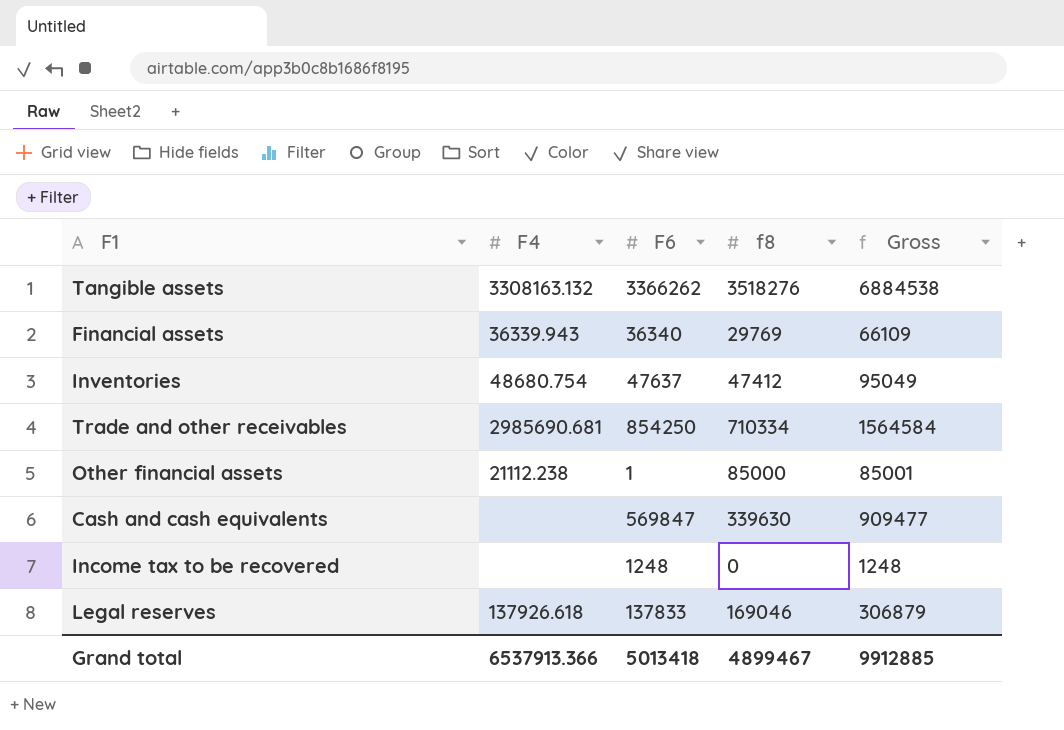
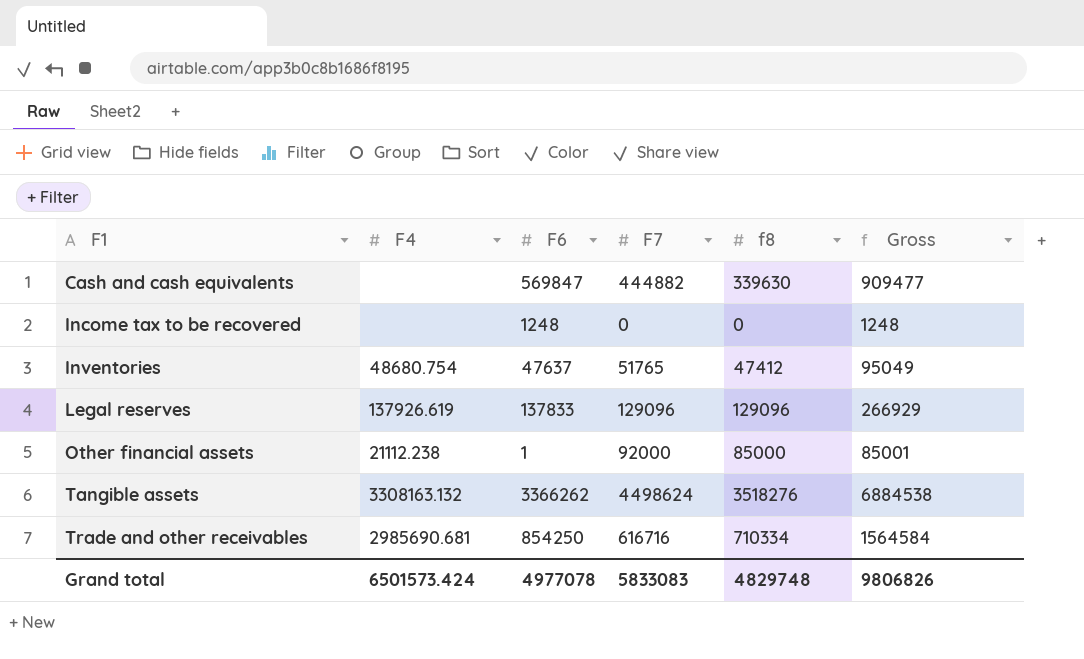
row order: none -> F1 ascending
column F7 | position: none -> 4
row Financial assets: 36339.943 | 36340 | 29769 | 66109 -> none
Legal reserves | F4: 137926.618 -> 137926.619
Legal reserves | f8: 169046 -> 129096
Legal reserves | Gross: 306879 -> 266929
Grand total | F4: 6537913.366 -> 6501573.424
Grand total | F6: 5013418 -> 4977078
Grand total | f8: 4899467 -> 4829748
Grand total | Gross: 9912885 -> 9806826

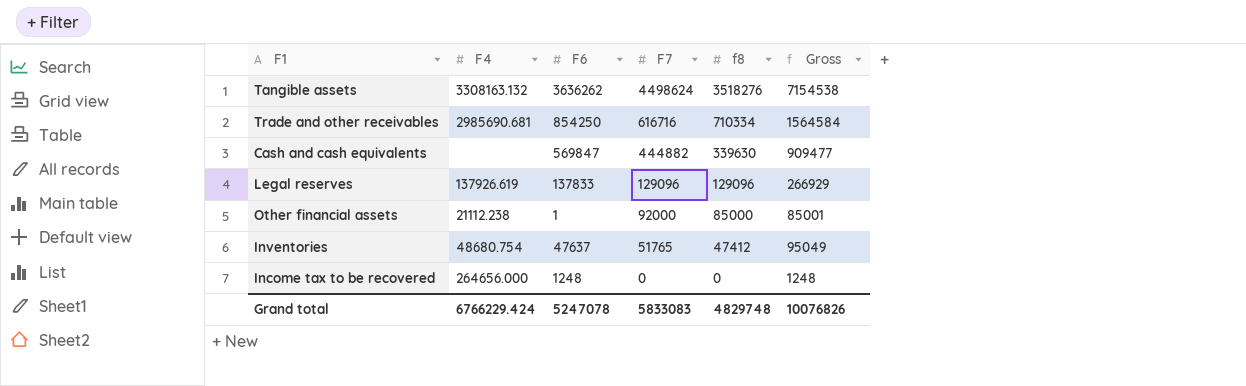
row order: F1 ascending -> F7 descending
Tangible assets | F6: 3366262 -> 3636262
Tangible assets | Gross: 6884538 -> 7154538
Income tax to be recovered | F4: none -> 264656.000
Grand total | F4: 6501573.424 -> 6766229.424
Grand total | F6: 4977078 -> 5247078
Grand total | Gross: 9806826 -> 10076826

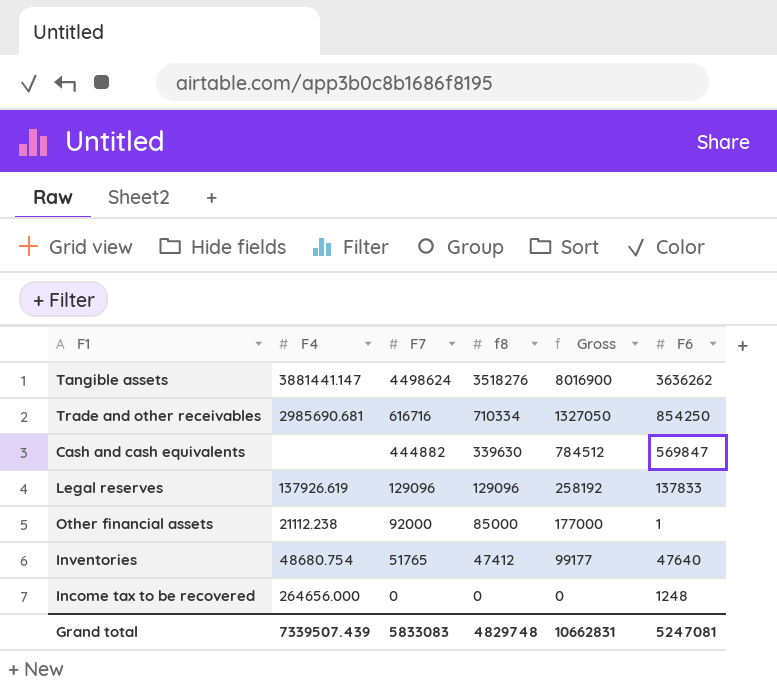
column Gross | formula: [F6] + [f8] -> [F7] + [f8]
column F6 | position: 3 -> 6
Tangible assets | F4: 3308163.132 -> 3881441.147
Inventories | F6: 47637 -> 47640
Grand total | F4: 6766229.424 -> 7339507.439
Grand total | Gross: 10076826 -> 10662831
Grand total | F6: 5247078 -> 5247081

